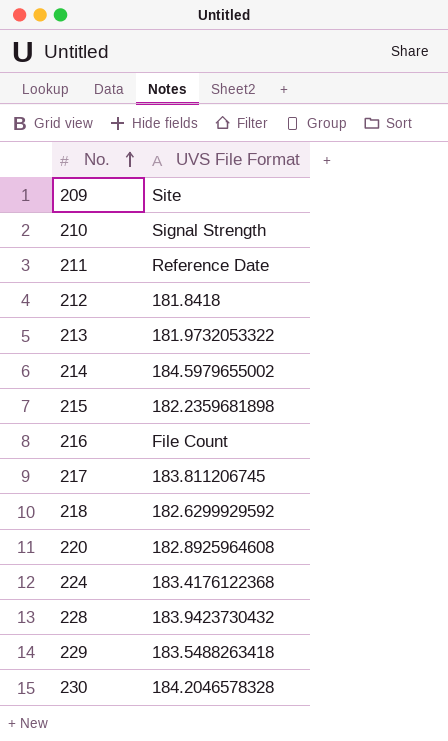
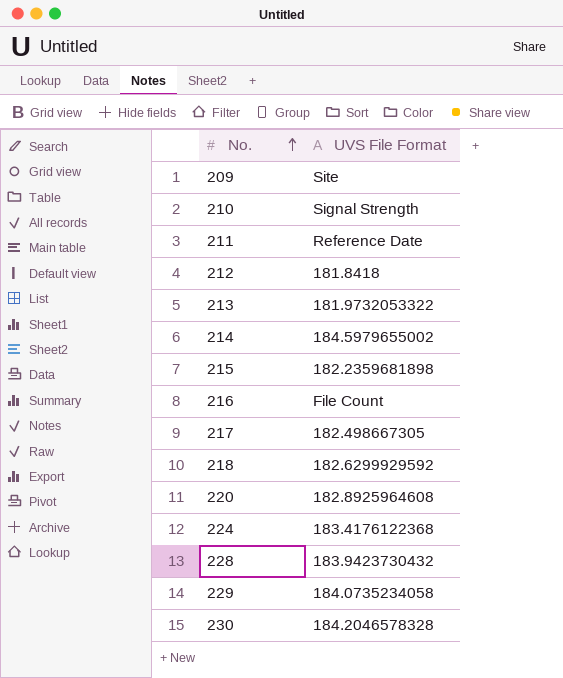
217 | UVS File Format: 183.811206745 -> 182.498667305
229 | UVS File Format: 183.5488263418 -> 184.0735234058

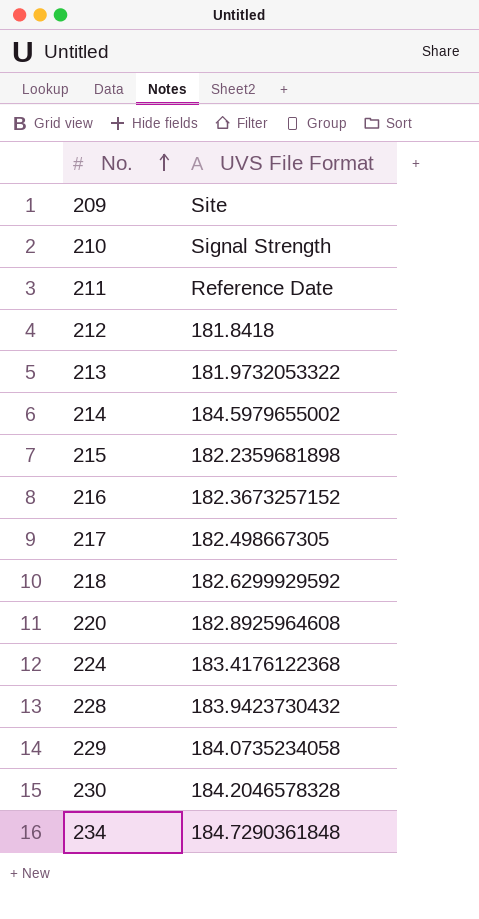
216 | UVS File Format: File Count -> 182.3673257152
row 234: none -> 184.7290361848

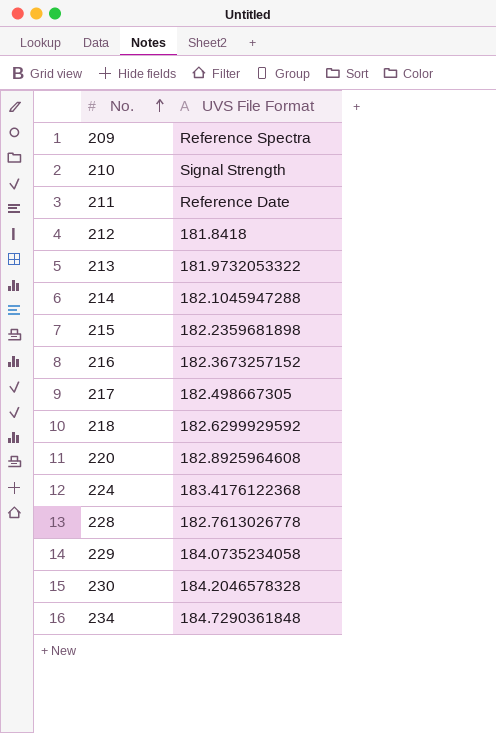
209 | UVS File Format: Site -> Reference Spectra
214 | UVS File Format: 184.5979655002 -> 182.1045947288
228 | UVS File Format: 183.9423730432 -> 182.7613026778

